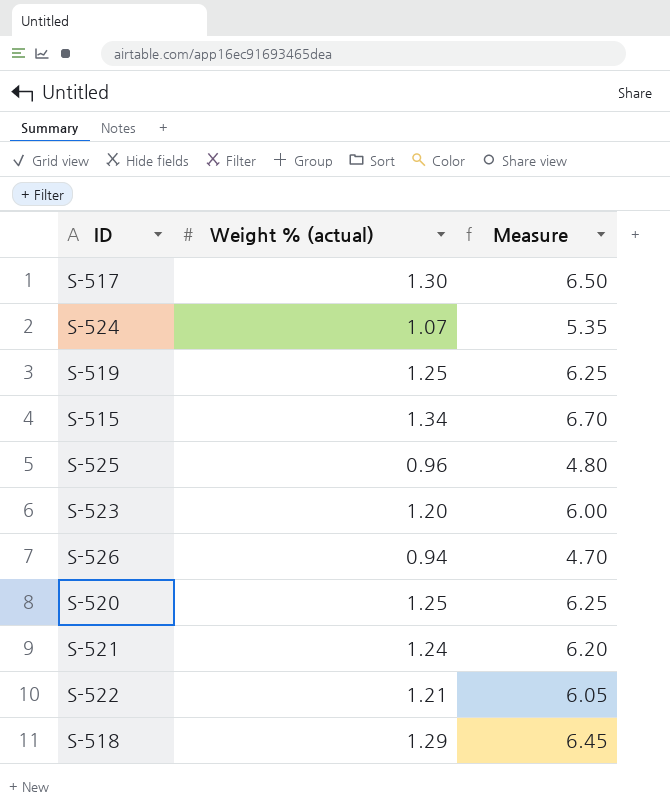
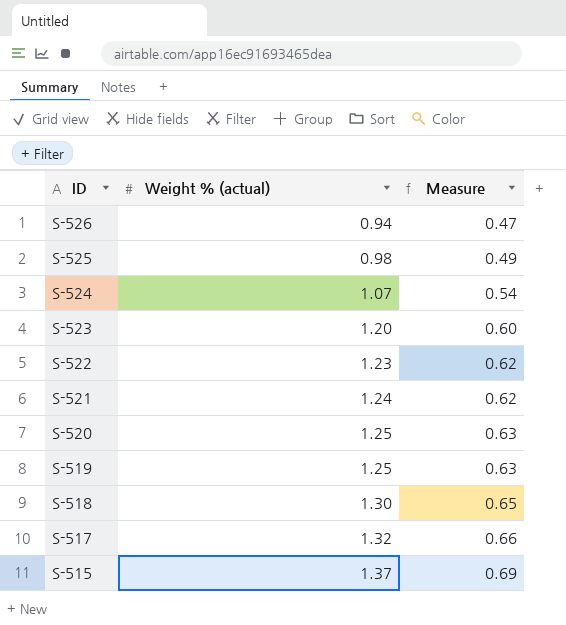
row order: none -> ID descending
column Measure | formula: [Weight % (actual)] * 5 -> [Weight % (actual)] * 0.5
S-525 | Weight % (actual): 0.96 -> 0.98
S-522 | Weight % (actual): 1.21 -> 1.23
S-518 | Weight % (actual): 1.29 -> 1.30
S-517 | Weight % (actual): 1.30 -> 1.32
S-515 | Weight % (actual): 1.34 -> 1.37

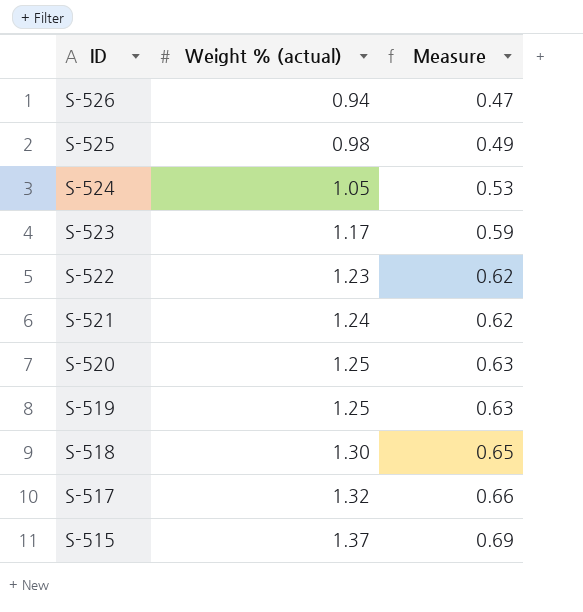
S-524 | Weight % (actual): 1.07 -> 1.05
S-524 | Measure: 0.54 -> 0.53
S-523 | Weight % (actual): 1.20 -> 1.17
S-523 | Measure: 0.60 -> 0.59

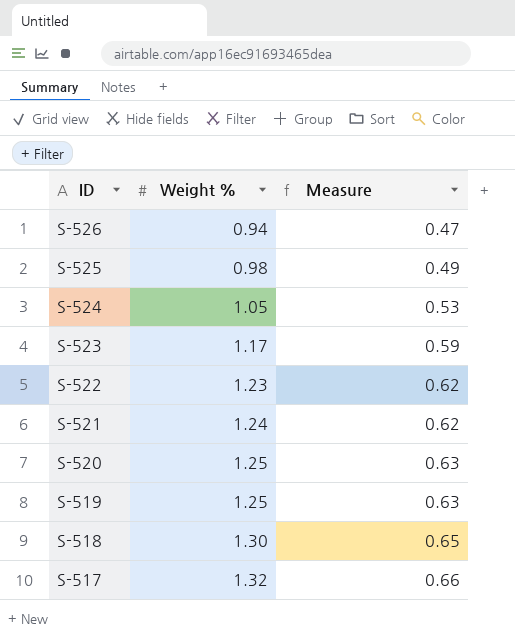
column name: Weight % (actual) -> Weight %
row S-515: 1.37 | 0.69 -> none

